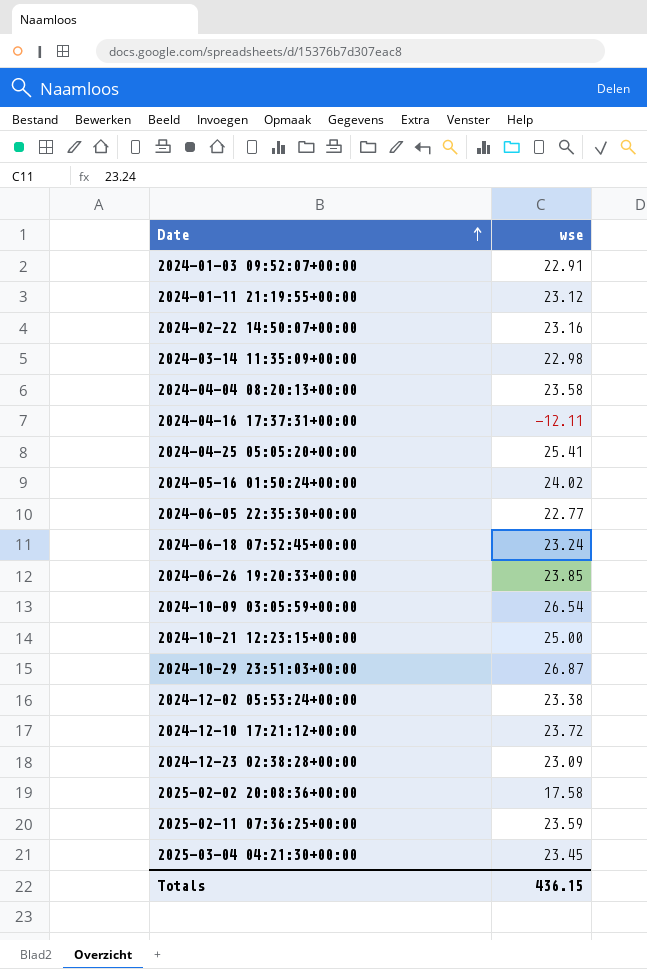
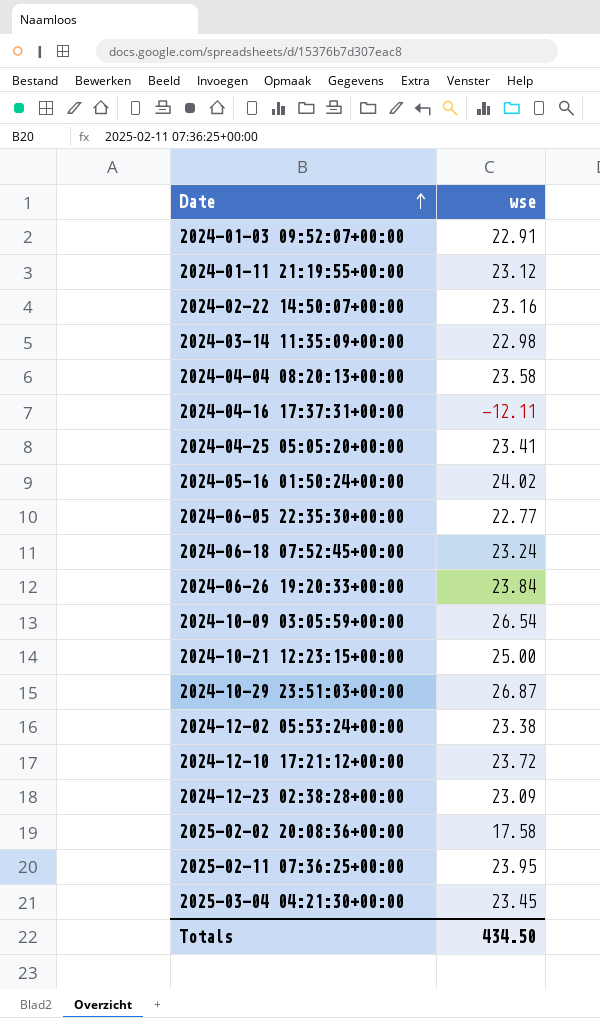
2024-04-25 05:05:20+00:00 | wse: 25.41 -> 23.41
2024-06-26 19:20:33+00:00 | wse: 23.85 -> 23.84
2025-02-11 07:36:25+00:00 | wse: 23.59 -> 23.95
Totals | wse: 436.15 -> 434.50

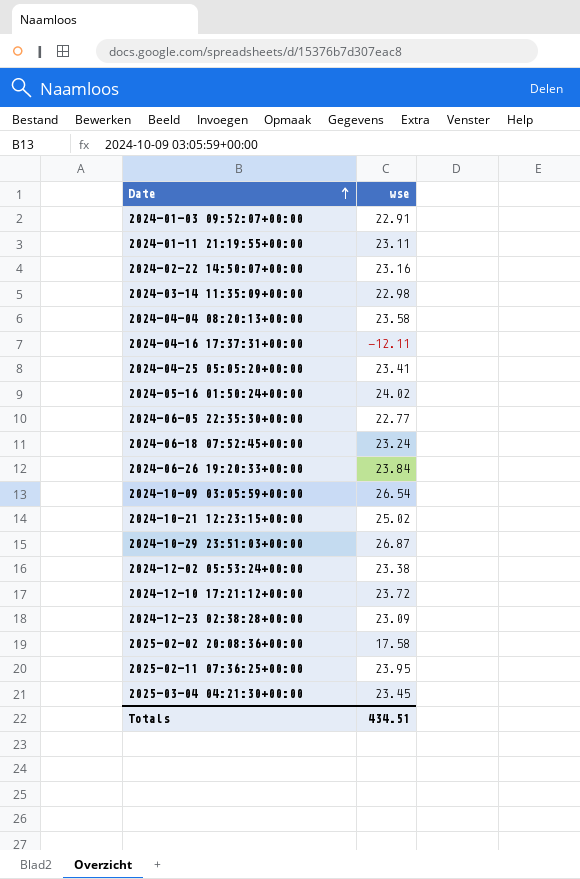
2024-01-11 21:19:55+00:00 | wse: 23.12 -> 23.11
2024-10-21 12:23:15+00:00 | wse: 25.00 -> 25.02
Totals | wse: 434.50 -> 434.51

